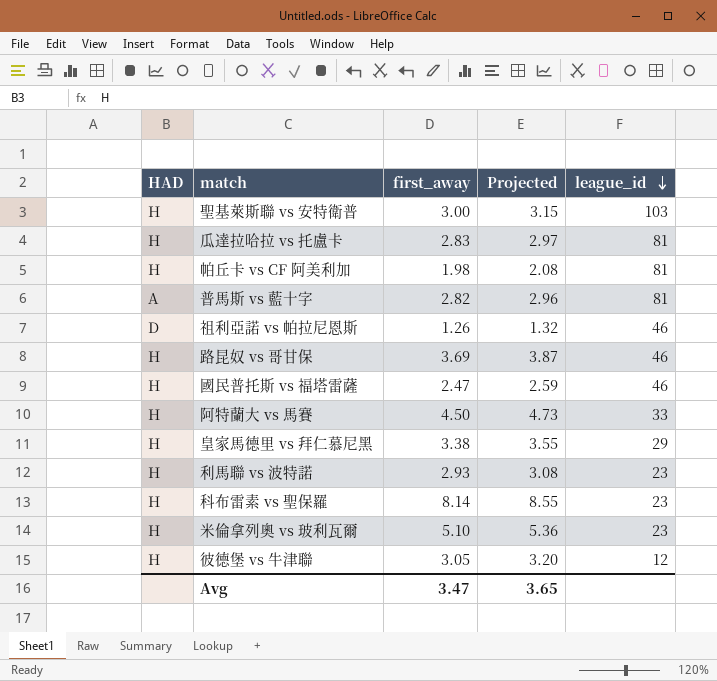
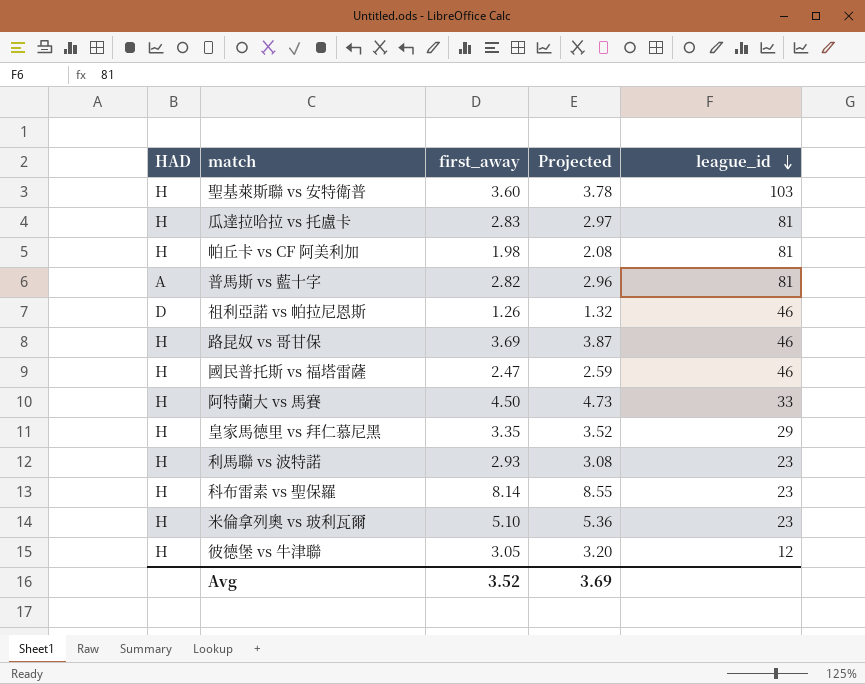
聖基萊斯聯 vs 安特衛普 | first_away: 3.00 -> 3.60
聖基萊斯聯 vs 安特衛普 | Projected: 3.15 -> 3.78
皇家馬德里 vs 拜仁慕尼黑 | first_away: 3.38 -> 3.35
皇家馬德里 vs 拜仁慕尼黑 | Projected: 3.55 -> 3.52
Avg | first_away: 3.47 -> 3.52
Avg | Projected: 3.65 -> 3.69

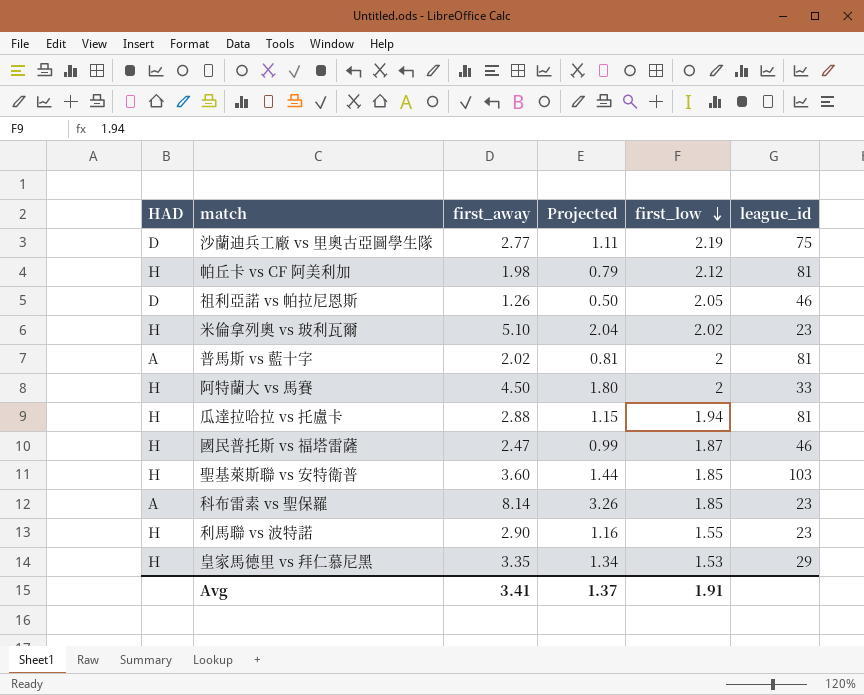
row order: league_id descending -> first_low descending
column Projected | formula: [first_away] * 1.05 -> [first_away] * 0.4
column first_low | position: none -> 5
row 路昆奴 vs 哥甘保: H | 3.69 | 3.87 | 46 -> none
row 彼德堡 vs 牛津聯: H | 3.05 | 3.20 | 12 -> none
row 沙蘭迪兵工廠 vs 里奧古亞圖學生隊: none -> D | 2.77 | 1.11 | 2.19 | 75
普馬斯 vs 藍十字 | first_away: 2.82 -> 2.02
瓜達拉哈拉 vs 托盧卡 | first_away: 2.83 -> 2.88
科布雷素 vs 聖保羅 | HAD: H -> A
利馬聯 vs 波特諾 | first_away: 2.93 -> 2.90
Avg | first_away: 3.52 -> 3.41
Avg | Projected: 3.69 -> 1.37

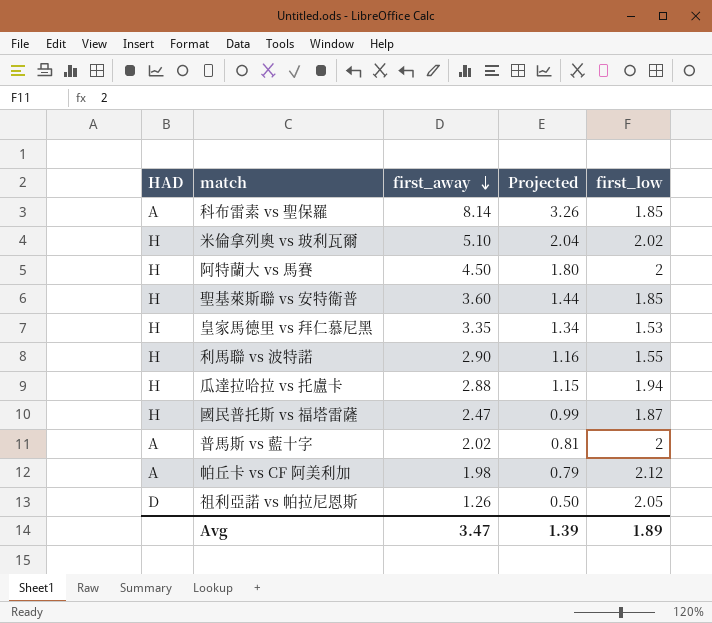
row order: first_low descending -> first_away descending
column league_id | position: 6 -> none
row 沙蘭迪兵工廠 vs 里奧古亞圖學生隊: D | 2.77 | 1.11 | 2.19 | 75 -> none
帕丘卡 vs CF 阿美利加 | HAD: H -> A
Avg | first_away: 3.41 -> 3.47
Avg | Projected: 1.37 -> 1.39
Avg | first_low: 1.91 -> 1.89

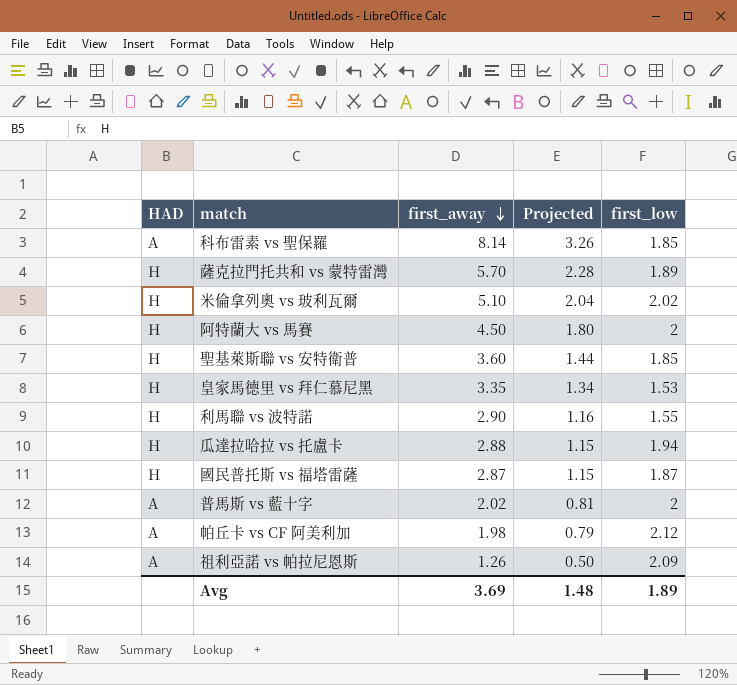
row 薩克拉門托共和 vs 蒙特雷灣: none -> H | 5.70 | 2.28 | 1.89
國民普托斯 vs 福塔雷薩 | first_away: 2.47 -> 2.87
國民普托斯 vs 福塔雷薩 | Projected: 0.99 -> 1.15
祖利亞諾 vs 帕拉尼恩斯 | HAD: D -> A
祖利亞諾 vs 帕拉尼恩斯 | first_low: 2.05 -> 2.09
Avg | first_away: 3.47 -> 3.69
Avg | Projected: 1.39 -> 1.48

